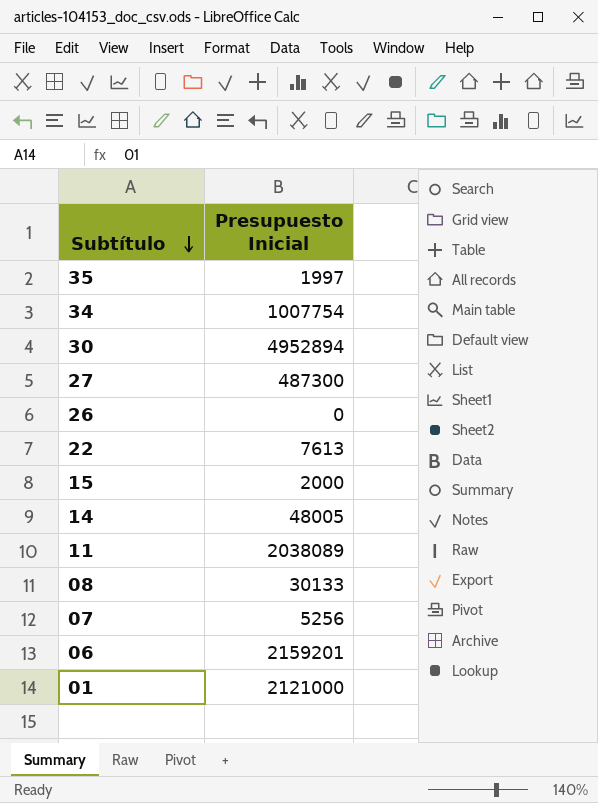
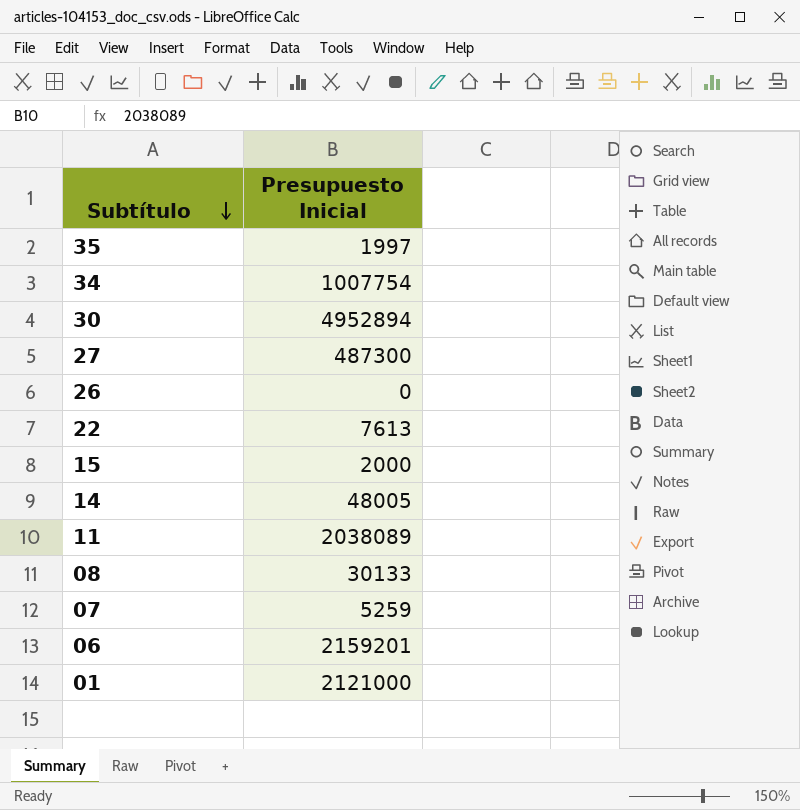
07 | Presupuesto Inicial: 5256 -> 5259

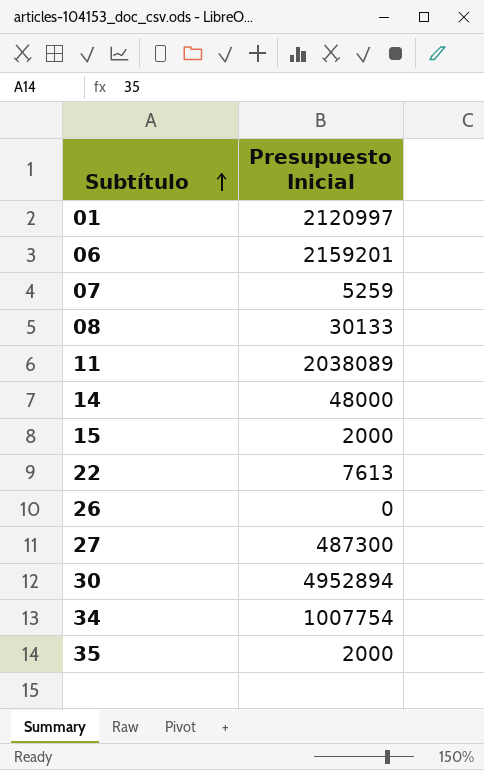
row order: Subtítulo descending -> Subtítulo ascending
01 | Presupuesto Inicial: 2121000 -> 2120997
14 | Presupuesto Inicial: 48005 -> 48000
35 | Presupuesto Inicial: 1997 -> 2000

